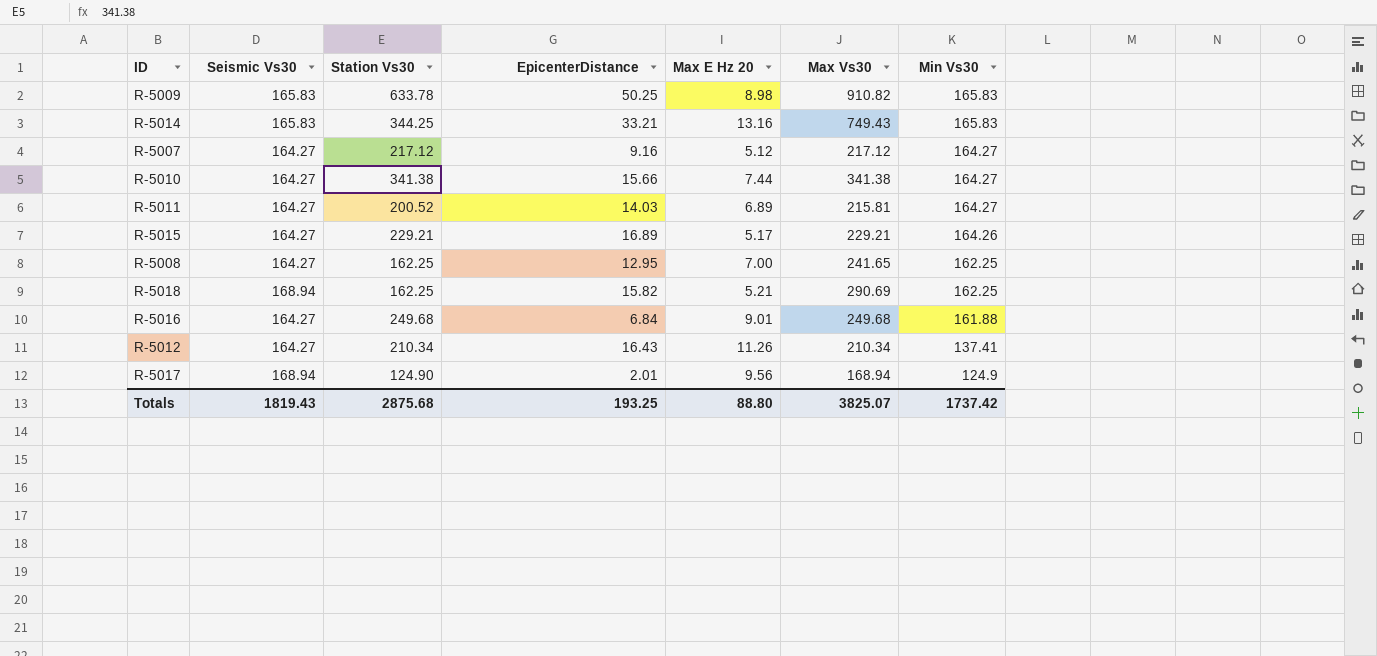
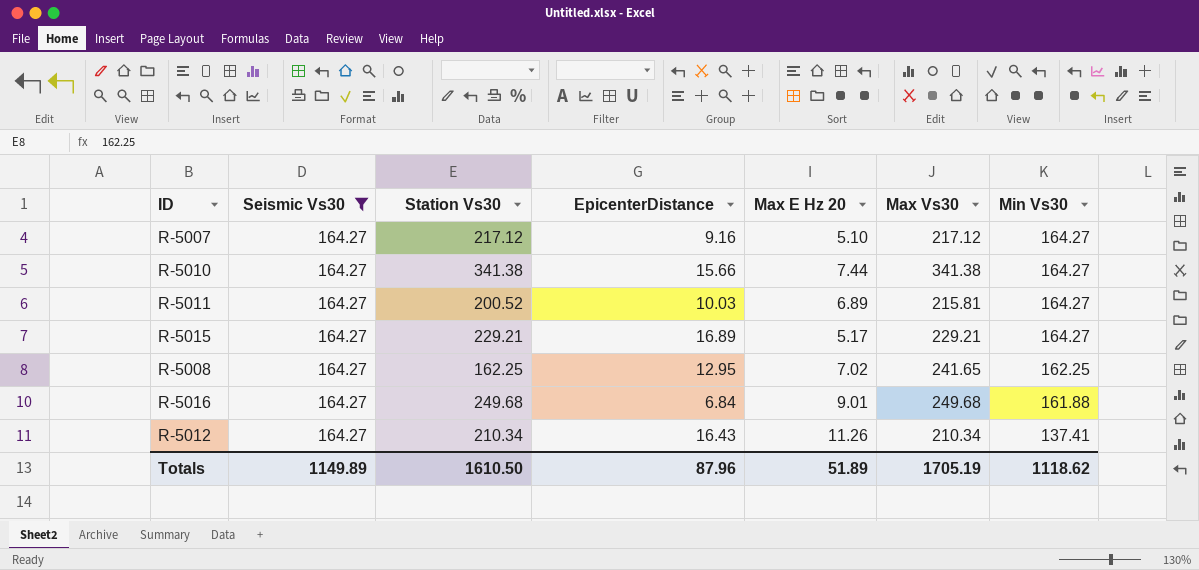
filter: none -> Seismic Vs30 = 164.27
R-5007 | Max E Hz 20: 5.12 -> 5.10
R-5011 | EpicenterDistance: 14.03 -> 10.03
R-5015 | Min Vs30: 164.26 -> 164.27
R-5008 | Max E Hz 20: 7.00 -> 7.02
Totals | Seismic Vs30: 1819.43 -> 1149.89
Totals | Station Vs30: 2875.68 -> 1610.50
Totals | EpicenterDistance: 193.25 -> 87.96
Totals | Max E Hz 20: 88.80 -> 51.89
Totals | Max Vs30: 3825.07 -> 1705.19
Totals | Min Vs30: 1737.42 -> 1118.62

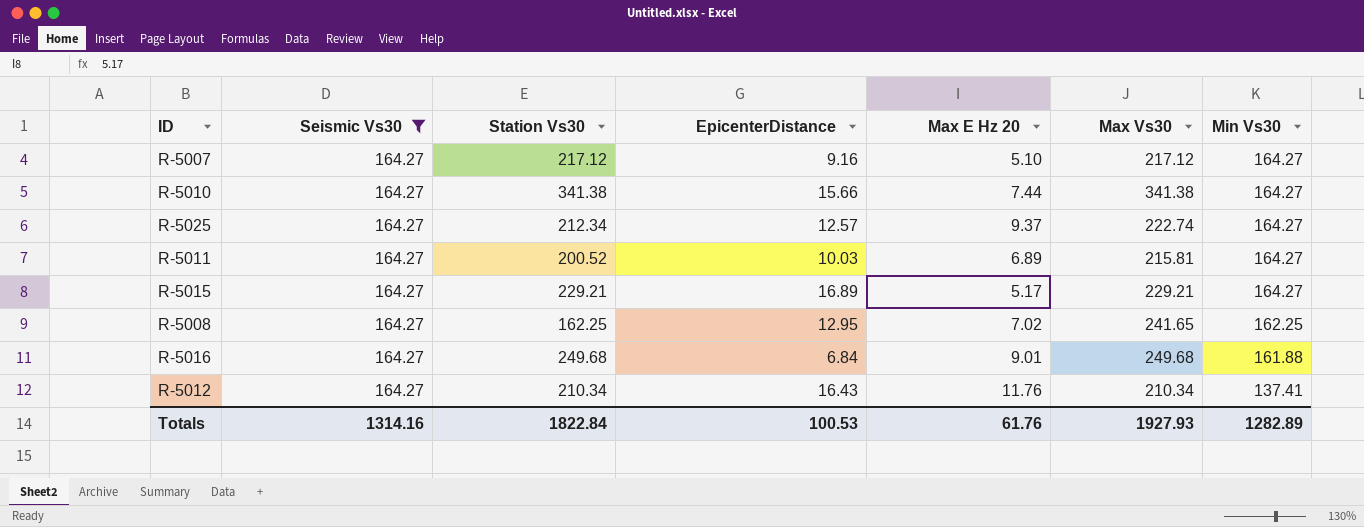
row R-5025: none -> 164.27 | 212.34 | 12.57 | 9.37 | 222.74 | 164.27
R-5012 | Max E Hz 20: 11.26 -> 11.76
Totals | Seismic Vs30: 1149.89 -> 1314.16
Totals | Station Vs30: 1610.50 -> 1822.84
Totals | EpicenterDistance: 87.96 -> 100.53
Totals | Max E Hz 20: 51.89 -> 61.76
Totals | Max Vs30: 1705.19 -> 1927.93
Totals | Min Vs30: 1118.62 -> 1282.89

